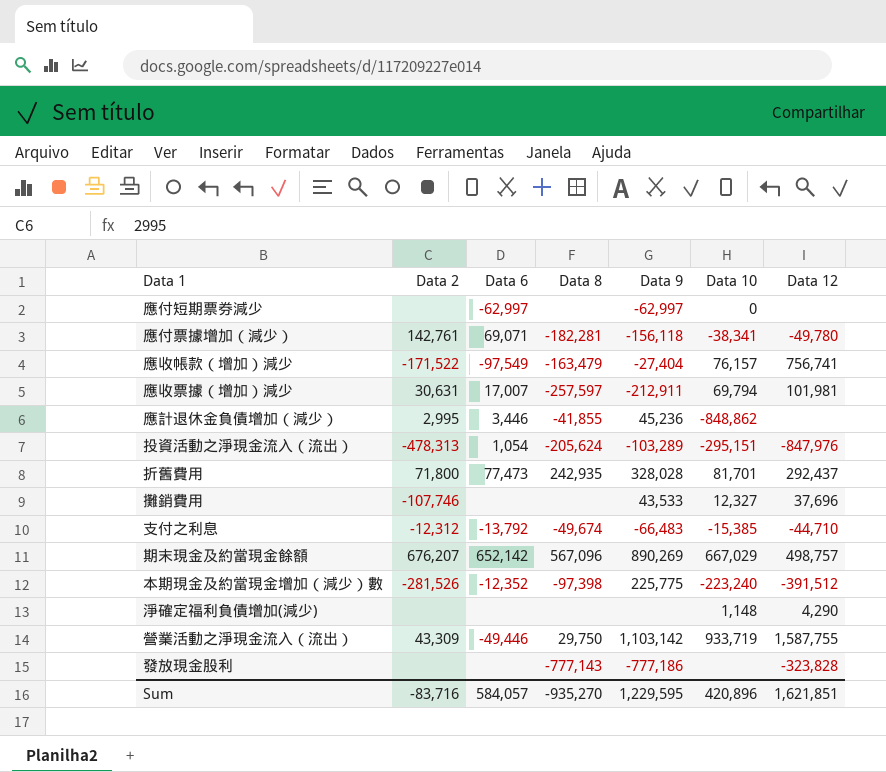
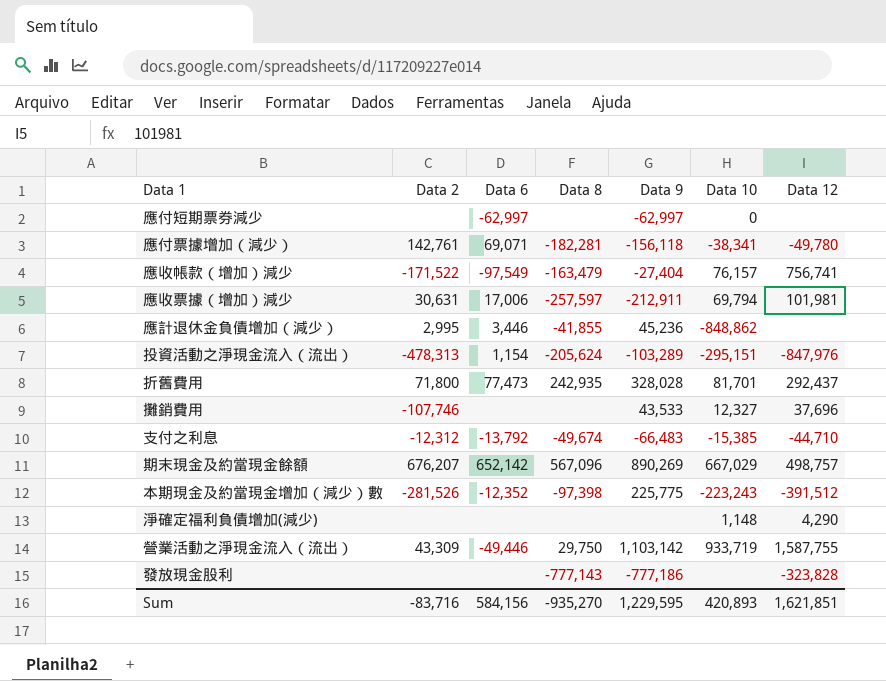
應收票據（增加）減少 | Data 6: 17,007 -> 17,006
投資活動之淨現金流入（流出） | Data 6: 1,054 -> 1,154
本期現金及約當現金增加（減少）數 | Data 10: -223,240 -> -223,243
Sum | Data 6: 584,057 -> 584,156
Sum | Data 10: 420,896 -> 420,893

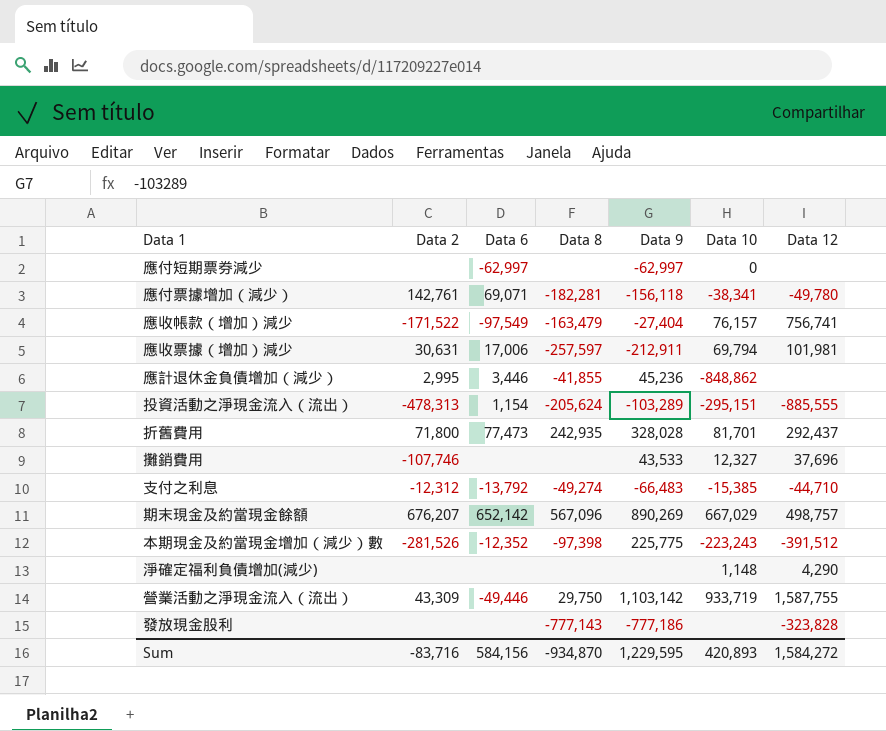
投資活動之淨現金流入（流出） | Data 12: -847,976 -> -885,555
支付之利息 | Data 8: -49,674 -> -49,274
Sum | Data 8: -935,270 -> -934,870
Sum | Data 12: 1,621,851 -> 1,584,272

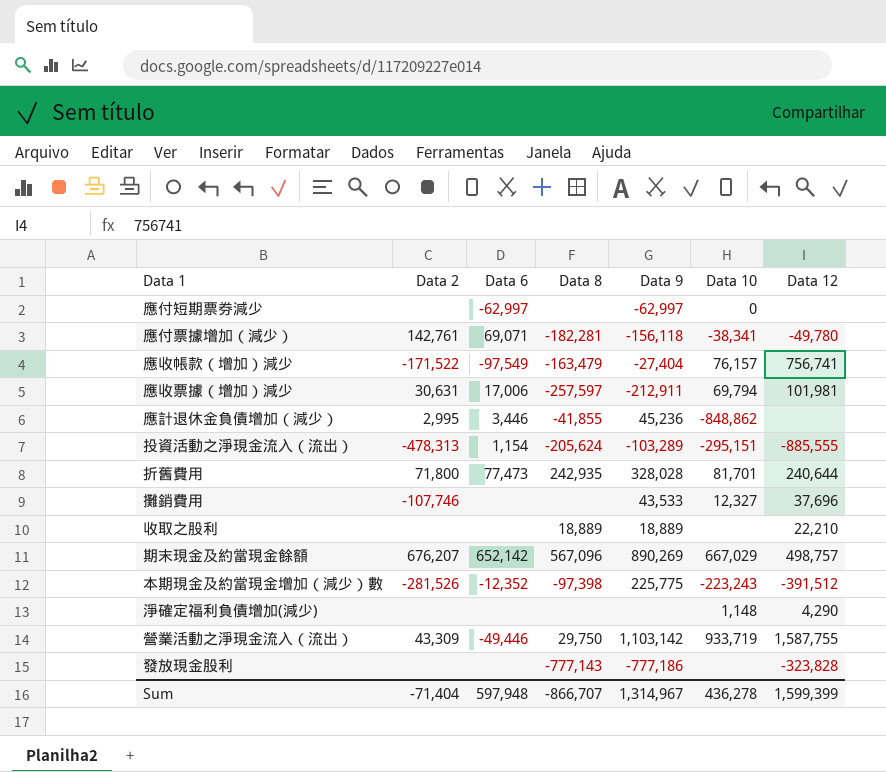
row 支付之利息: -12,312 | -13,792 | -49,274 | -66,483 | -15,385 | -44,710 -> none
折舊費用 | Data 12: 292,437 -> 240,644
row 收取之股利: none -> none | none | 18,889 | 18,889 | none | 22,210
Sum | Data 2: -83,716 -> -71,404
Sum | Data 6: 584,156 -> 597,948
Sum | Data 8: -934,870 -> -866,707
Sum | Data 9: 1,229,595 -> 1,314,967
Sum | Data 10: 420,893 -> 436,278
Sum | Data 12: 1,584,272 -> 1,599,399

